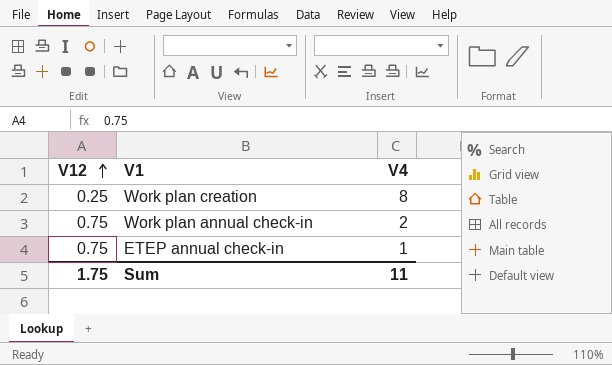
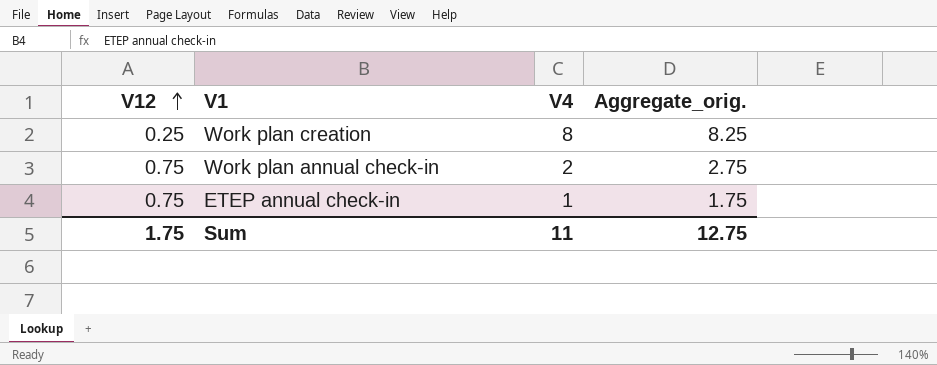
column Aggregate_orig. | formula: none -> [V12] + [V4]

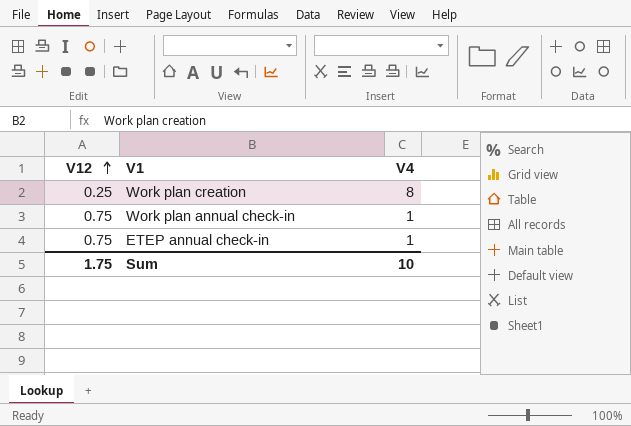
column Aggregate_orig. | formula: [V12] + [V4] -> none
Work plan annual check-in | V4: 2 -> 1
Sum | V4: 11 -> 10

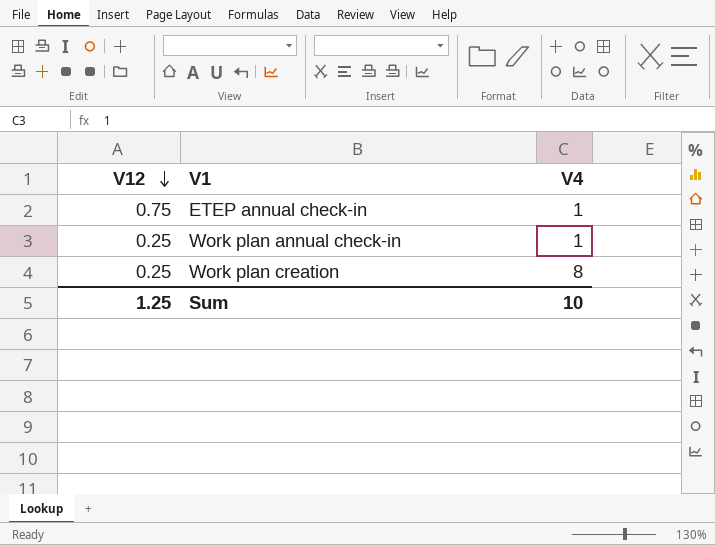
row order: V12 ascending -> V12 descending
Work plan annual check-in | V12: 0.75 -> 0.25
Sum | V12: 1.75 -> 1.25

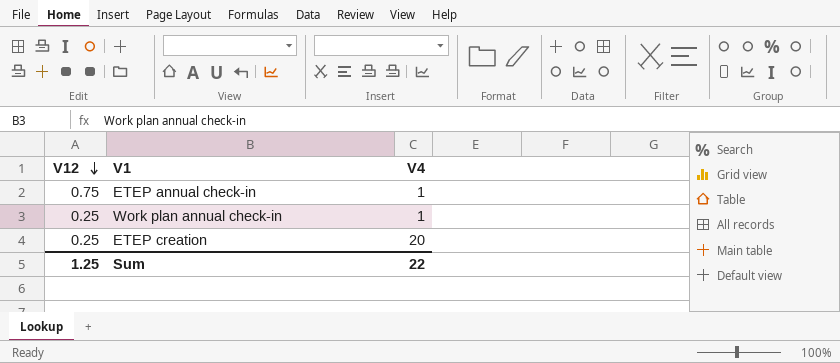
row Work plan creation: 0.25 | 8 -> none
row ETEP creation: none -> 0.25 | 20
Sum | V4: 10 -> 22

